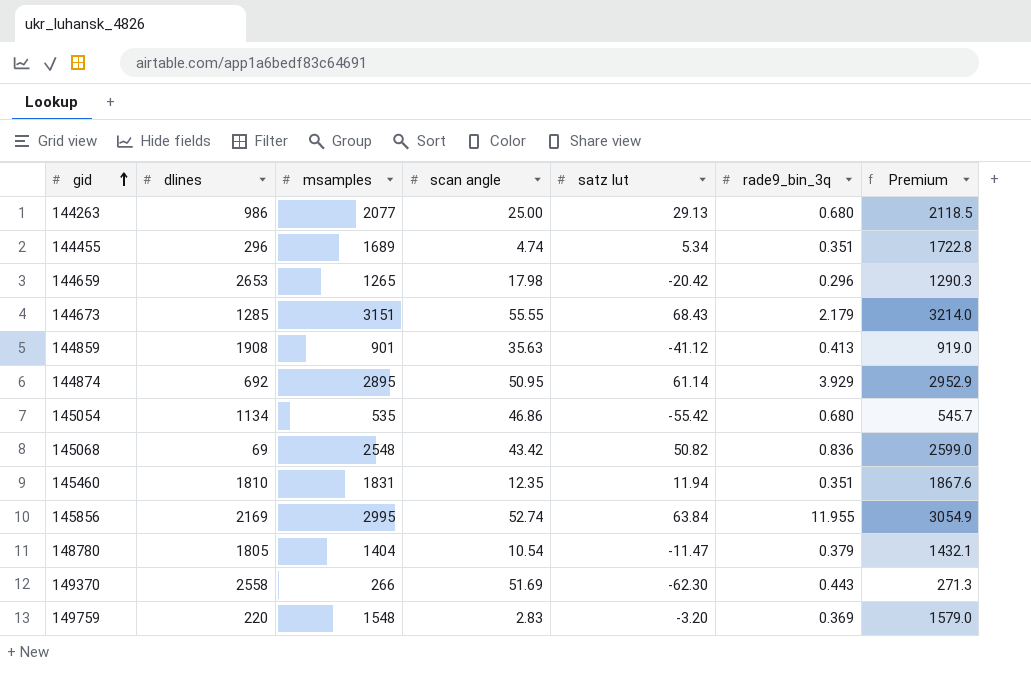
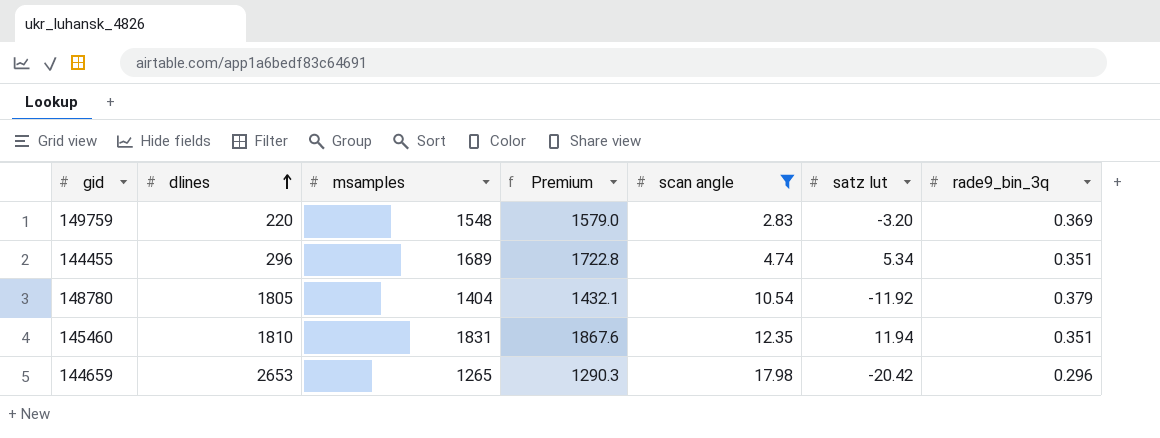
filter: none -> scan angle <= 17.98
row order: gid ascending -> dlines ascending
column Premium | position: 7 -> 4
148780 | satz lut: -11.47 -> -11.92

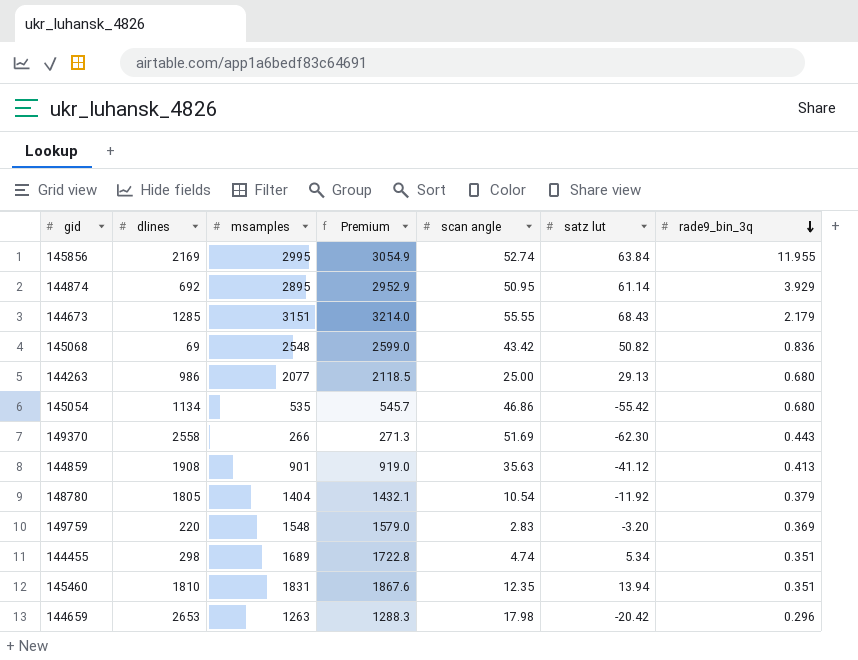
filter: scan angle <= 17.98 -> none
row order: dlines ascending -> rade9_bin_3q descending
144455 | dlines: 296 -> 298
145460 | satz lut: 11.94 -> 13.94
144659 | msamples: 1265 -> 1263
144659 | Premium: 1290.3 -> 1288.3

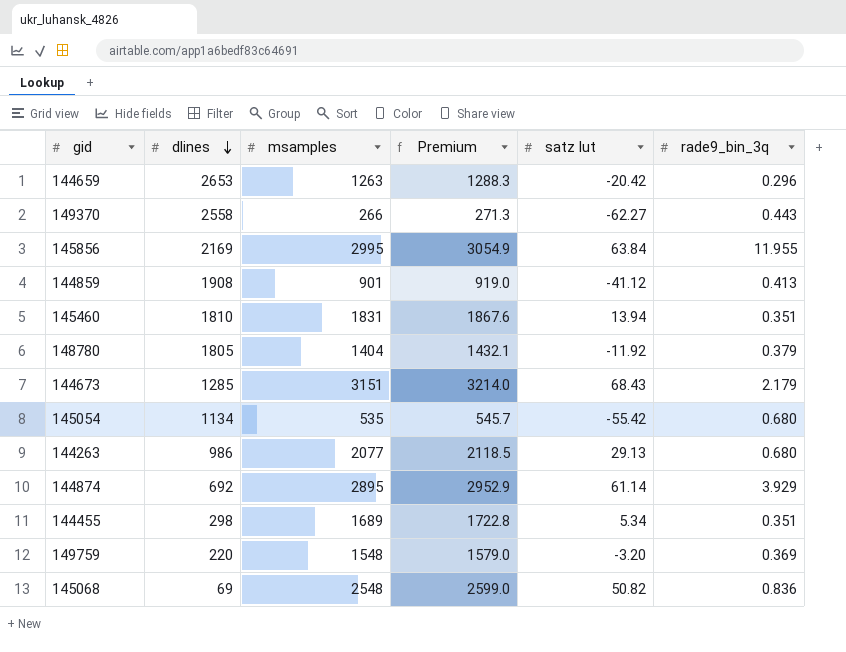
row order: rade9_bin_3q descending -> dlines descending
column scan angle | position: 5 -> none
149370 | satz lut: -62.30 -> -62.27

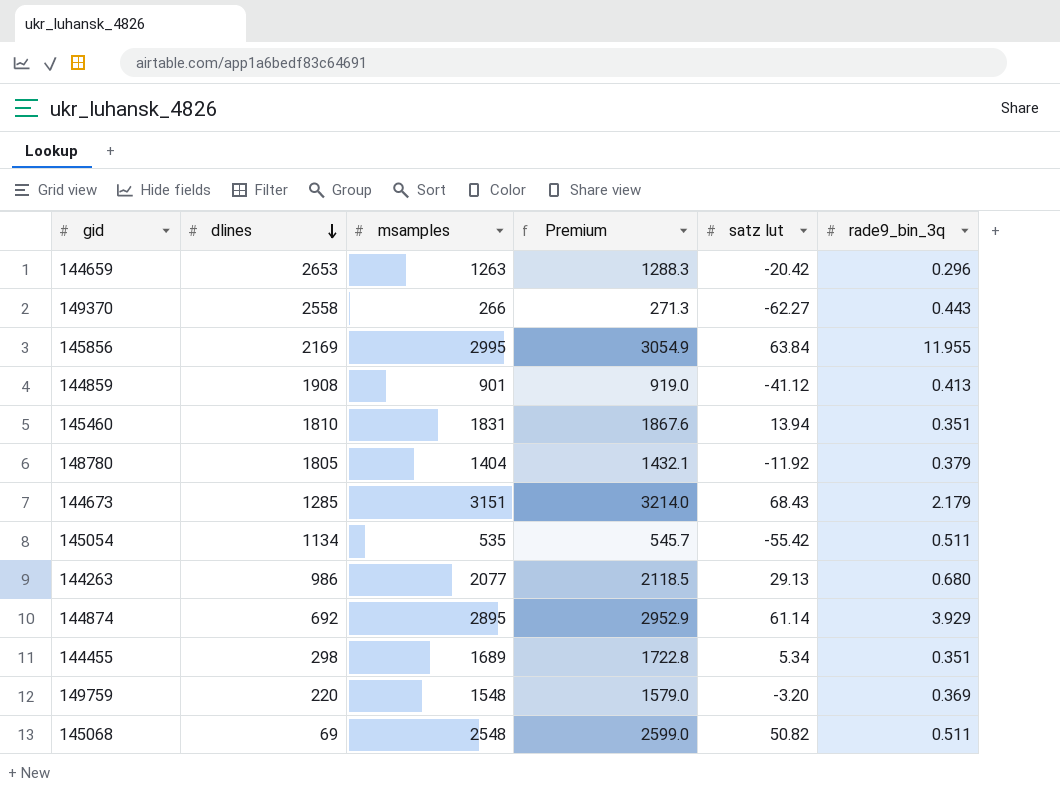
145054 | rade9_bin_3q: 0.680 -> 0.511
145068 | rade9_bin_3q: 0.836 -> 0.511

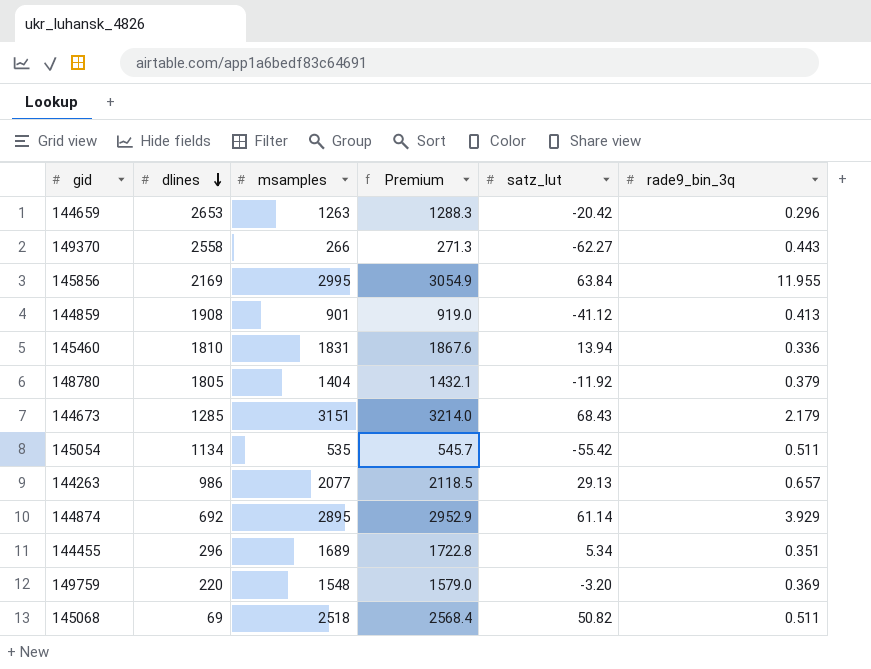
column name: satz lut -> satz_lut
145460 | rade9_bin_3q: 0.351 -> 0.336
144263 | rade9_bin_3q: 0.680 -> 0.657
144455 | dlines: 298 -> 296
145068 | msamples: 2548 -> 2518
145068 | Premium: 2599.0 -> 2568.4

